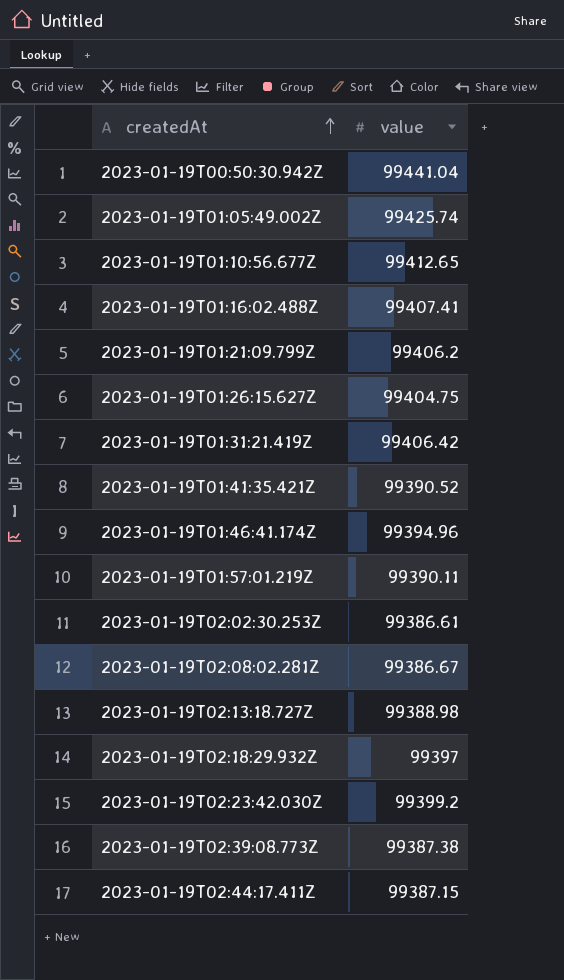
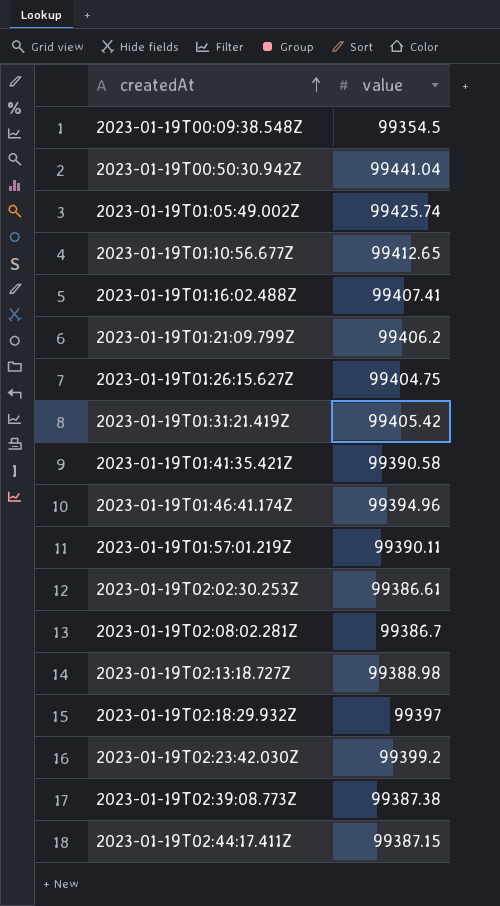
row 2023-01-19T00:09:38.548Z: none -> 99354.5
2023-01-19T01:31:21.419Z | value: 99406.42 -> 99405.42
2023-01-19T01:41:35.421Z | value: 99390.52 -> 99390.58
2023-01-19T02:08:02.281Z | value: 99386.67 -> 99386.7

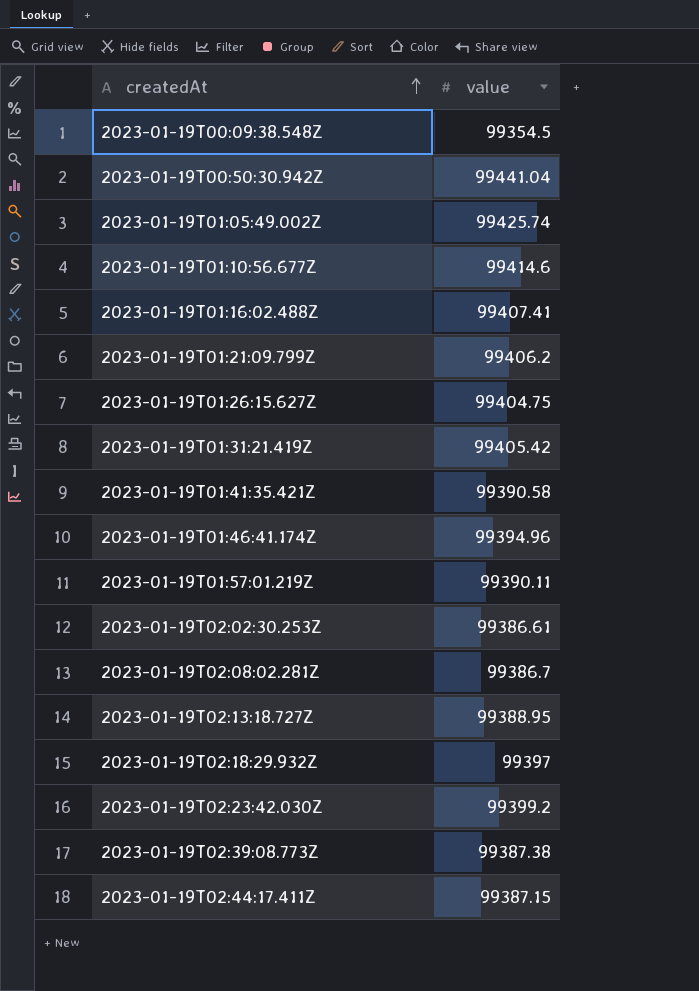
2023-01-19T01:10:56.677Z | value: 99412.65 -> 99414.6
2023-01-19T02:13:18.727Z | value: 99388.98 -> 99388.95

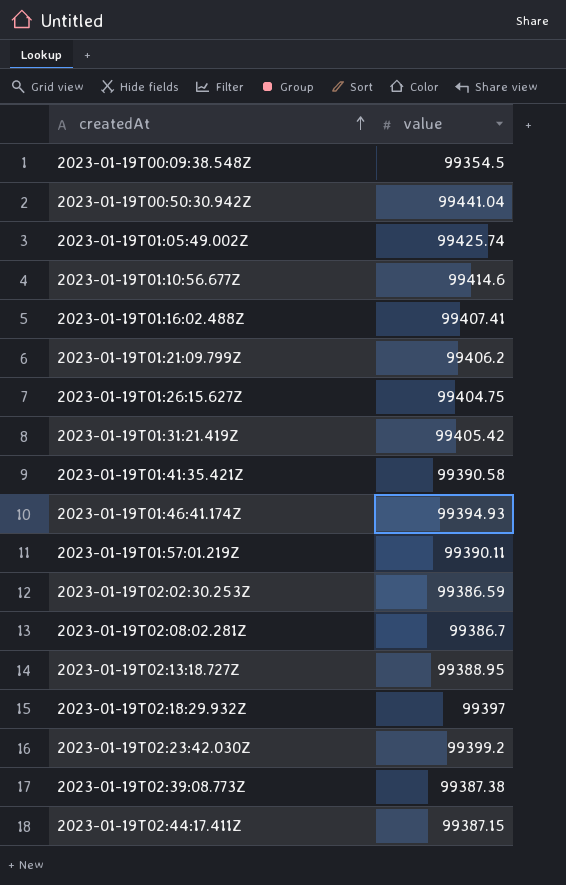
2023-01-19T01:46:41.174Z | value: 99394.96 -> 99394.93
2023-01-19T02:02:30.253Z | value: 99386.61 -> 99386.59

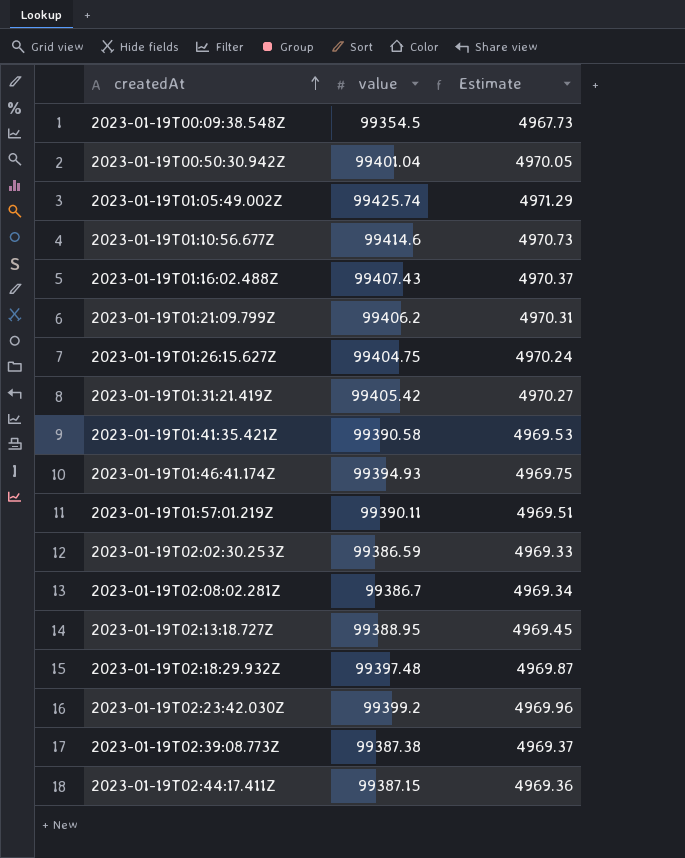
column Estimate | formula: none -> [value] * 0.05
2023-01-19T00:50:30.942Z | value: 99441.04 -> 99401.04
2023-01-19T01:16:02.488Z | value: 99407.41 -> 99407.43
2023-01-19T02:18:29.932Z | value: 99397 -> 99397.48

